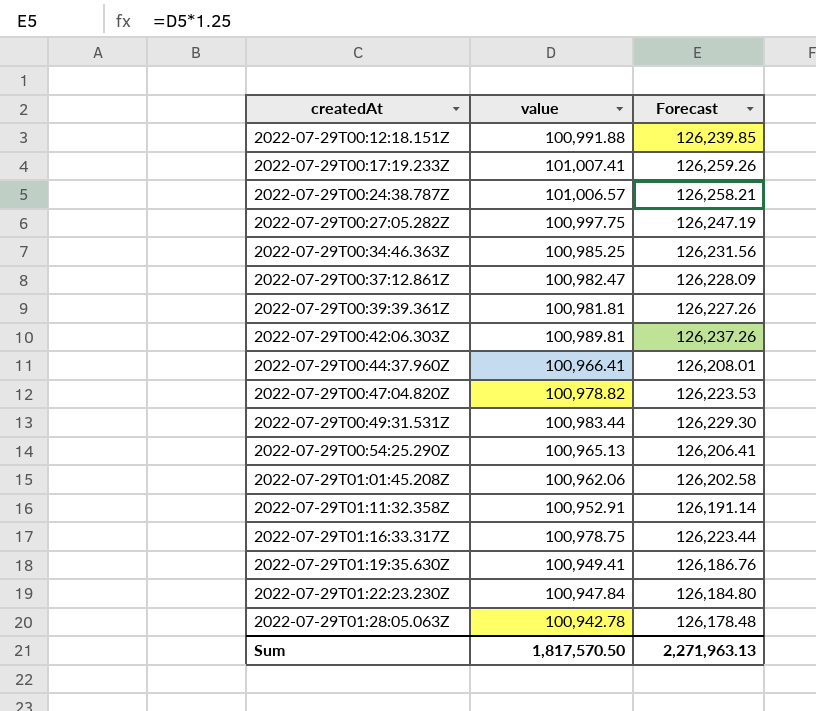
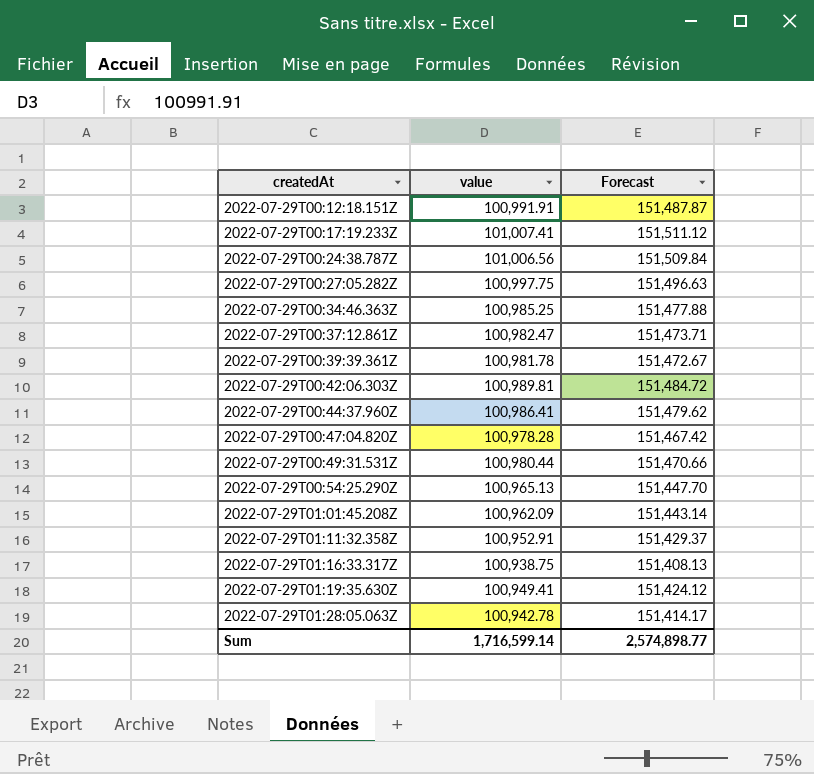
column Forecast | formula: [value] * 1.25 -> [value] * 1.5
row 2022-07-29T01:22:23.230Z: 100,947.84 | 126,184.80 -> none
2022-07-29T00:12:18.151Z | value: 100,991.88 -> 100,991.91
2022-07-29T00:24:38.787Z | value: 101,006.57 -> 101,006.56
2022-07-29T00:39:39.361Z | value: 100,981.81 -> 100,981.78
2022-07-29T00:44:37.960Z | value: 100,966.41 -> 100,986.41
2022-07-29T00:47:04.820Z | value: 100,978.82 -> 100,978.28
2022-07-29T00:49:31.531Z | value: 100,983.44 -> 100,980.44
2022-07-29T01:01:45.208Z | value: 100,962.06 -> 100,962.09
2022-07-29T01:16:33.317Z | value: 100,978.75 -> 100,938.75
Sum | value: 1,817,570.50 -> 1,716,599.14
Sum | Forecast: 2,271,963.13 -> 2,574,898.77

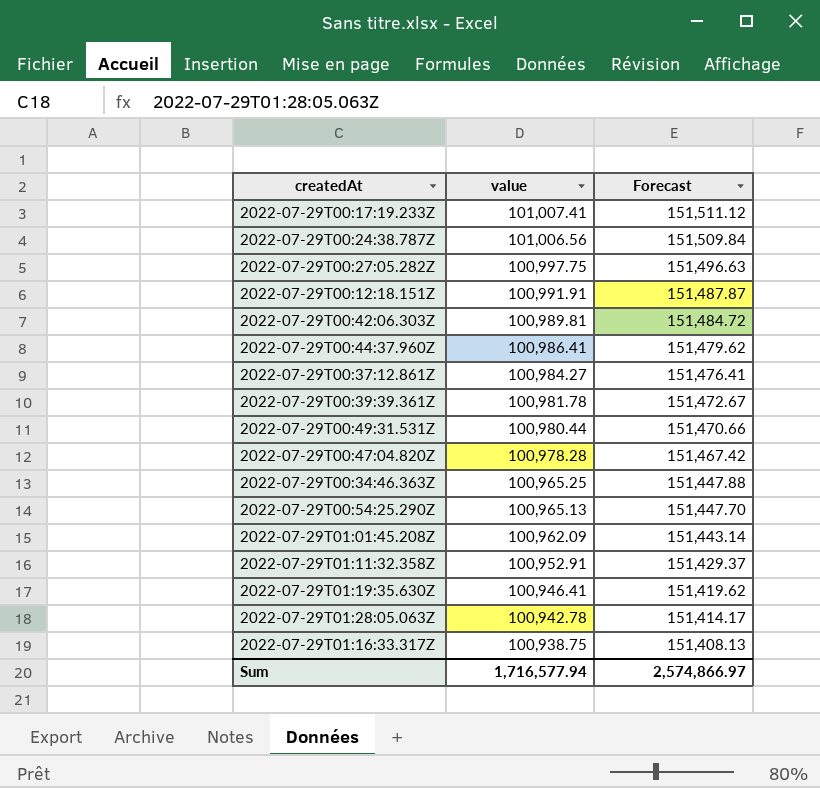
row order: createdAt ascending -> value descending
2022-07-29T00:37:12.861Z | value: 100,982.47 -> 100,984.27
2022-07-29T00:37:12.861Z | Forecast: 151,473.71 -> 151,476.41
2022-07-29T00:34:46.363Z | value: 100,985.25 -> 100,965.25
2022-07-29T00:34:46.363Z | Forecast: 151,477.88 -> 151,447.88
2022-07-29T01:19:35.630Z | value: 100,949.41 -> 100,946.41
2022-07-29T01:19:35.630Z | Forecast: 151,424.12 -> 151,419.62
Sum | value: 1,716,599.14 -> 1,716,577.94
Sum | Forecast: 2,574,898.77 -> 2,574,866.97

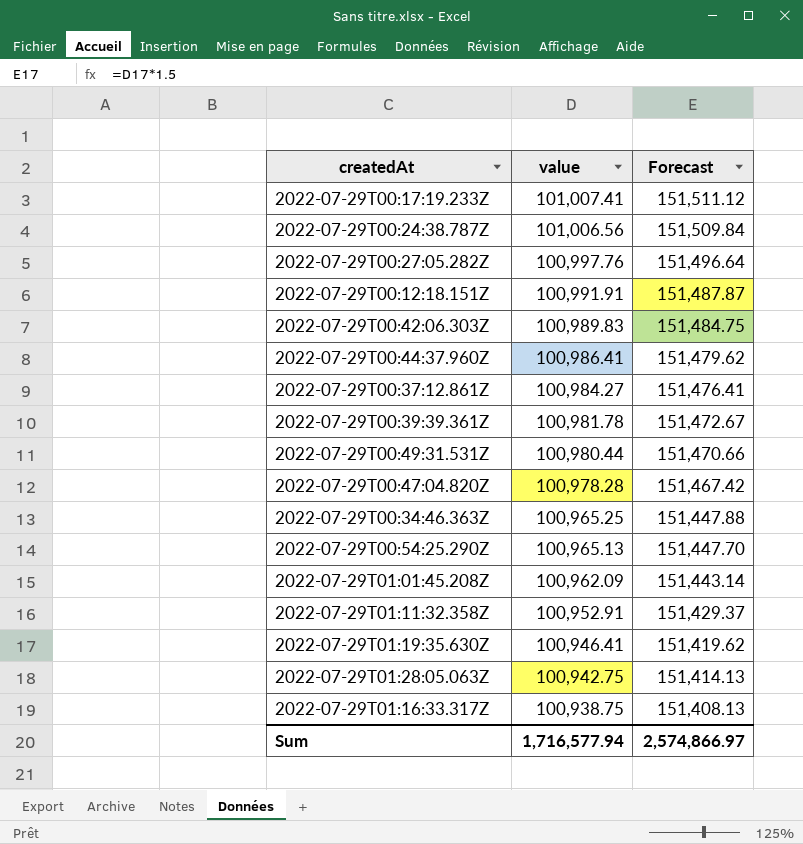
2022-07-29T00:27:05.282Z | value: 100,997.75 -> 100,997.76
2022-07-29T00:27:05.282Z | Forecast: 151,496.63 -> 151,496.64
2022-07-29T00:42:06.303Z | value: 100,989.81 -> 100,989.83
2022-07-29T00:42:06.303Z | Forecast: 151,484.72 -> 151,484.75
2022-07-29T01:28:05.063Z | value: 100,942.78 -> 100,942.75
2022-07-29T01:28:05.063Z | Forecast: 151,414.17 -> 151,414.13

